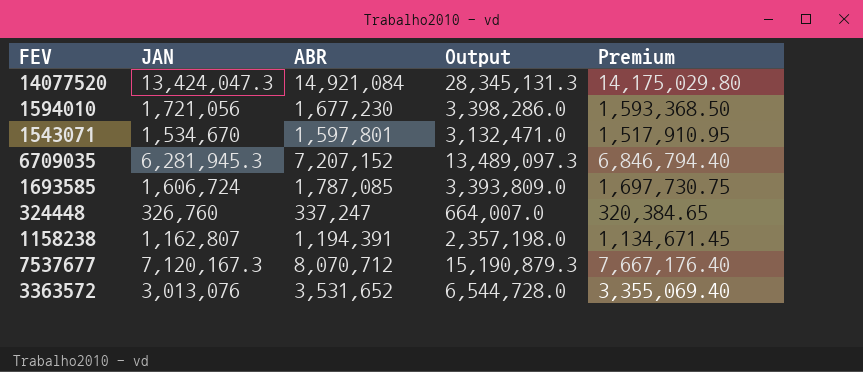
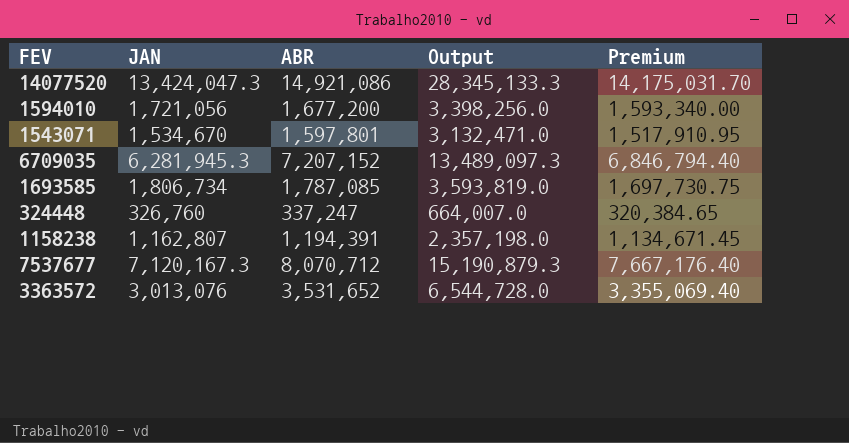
14077520 | ABR: 14,921,084 -> 14,921,086
14077520 | Output: 28,345,131.3 -> 28,345,133.3
14077520 | Premium: 14,175,029.80 -> 14,175,031.70
1594010 | ABR: 1,677,230 -> 1,677,200
1594010 | Output: 3,398,286.0 -> 3,398,256.0
1594010 | Premium: 1,593,368.50 -> 1,593,340.00
1693585 | JAN: 1,606,724 -> 1,806,734
1693585 | Output: 3,393,809.0 -> 3,593,819.0

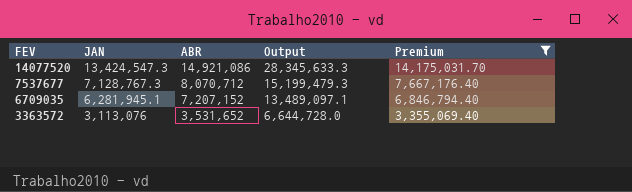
filter: none -> Premium >= 3,355,069.40
row order: none -> FEV descending
14077520 | JAN: 13,424,047.3 -> 13,424,547.3
14077520 | Output: 28,345,133.3 -> 28,345,633.3
7537677 | JAN: 7,120,167.3 -> 7,128,767.3
7537677 | Output: 15,190,879.3 -> 15,199,479.3
6709035 | JAN: 6,281,945.3 -> 6,281,945.1
6709035 | Output: 13,489,097.3 -> 13,489,097.1
3363572 | JAN: 3,013,076 -> 3,113,076
3363572 | Output: 6,544,728.0 -> 6,644,728.0

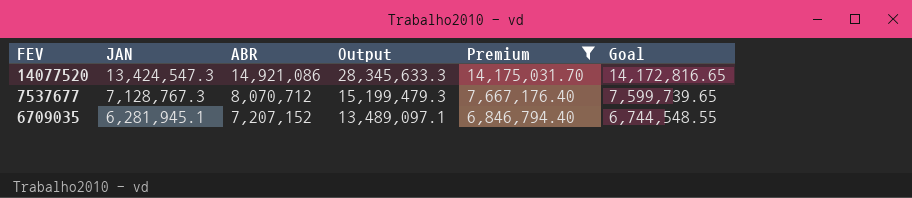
column Goal | formula: none -> [Output] * 0.5
row 3363572: 3,113,076 | 3,531,652 | 6,644,728.0 | 3,355,069.40 -> none

